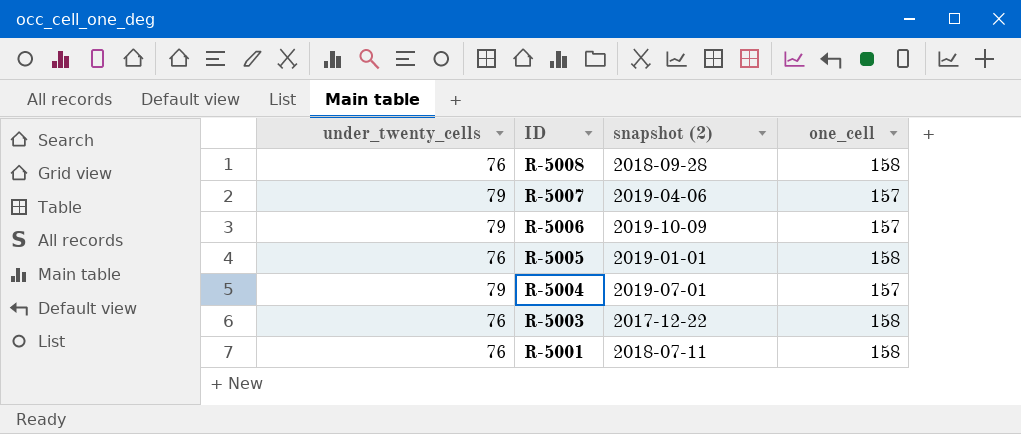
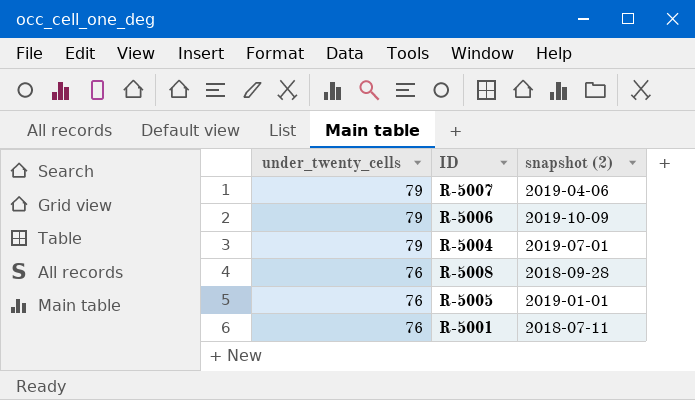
row order: ID descending -> under_twenty_cells descending
column one_cell | position: 4 -> none
row R-5003: 76 | 2017-12-22 | 158 -> none

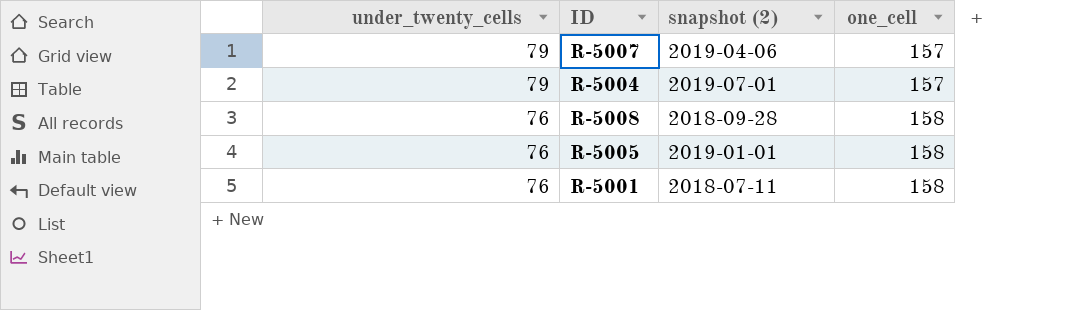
column one_cell | position: none -> 4
row R-5006: 79 | 2019-10-09 -> none

